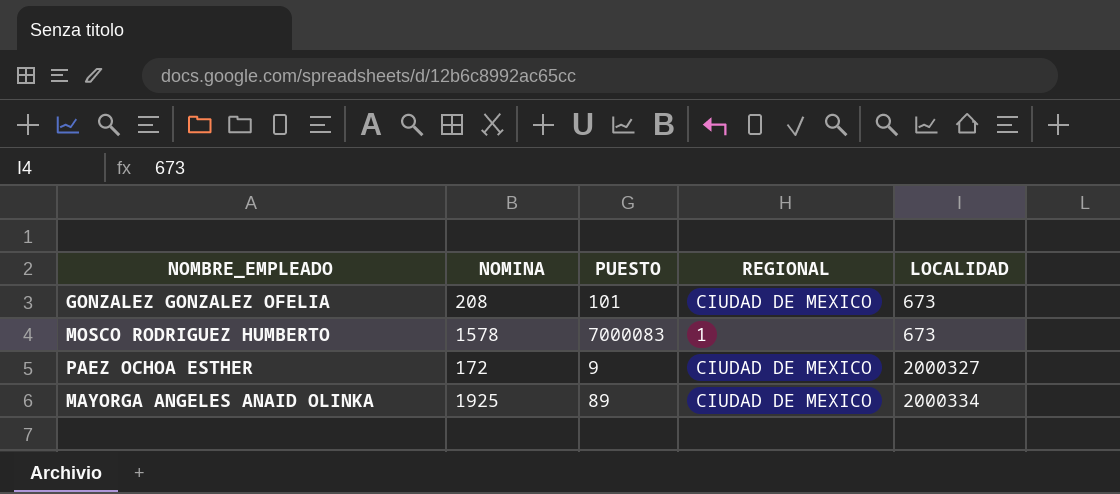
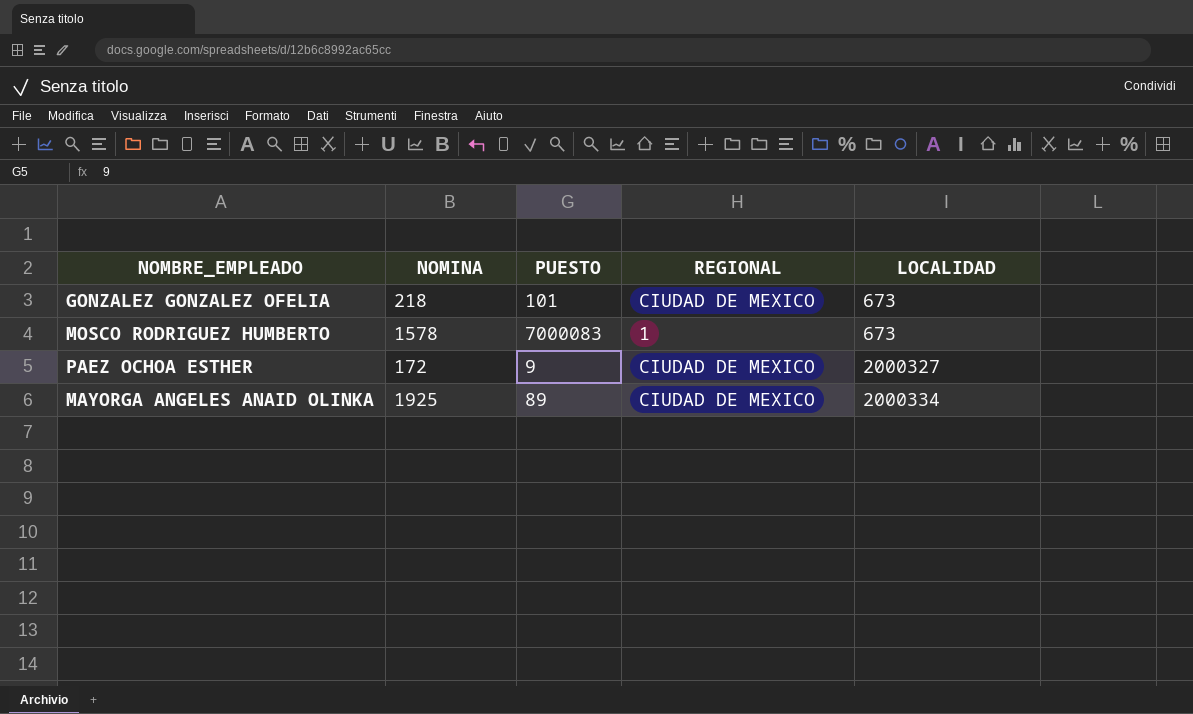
GONZALEZ GONZALEZ OFELIA | NOMINA: 208 -> 218

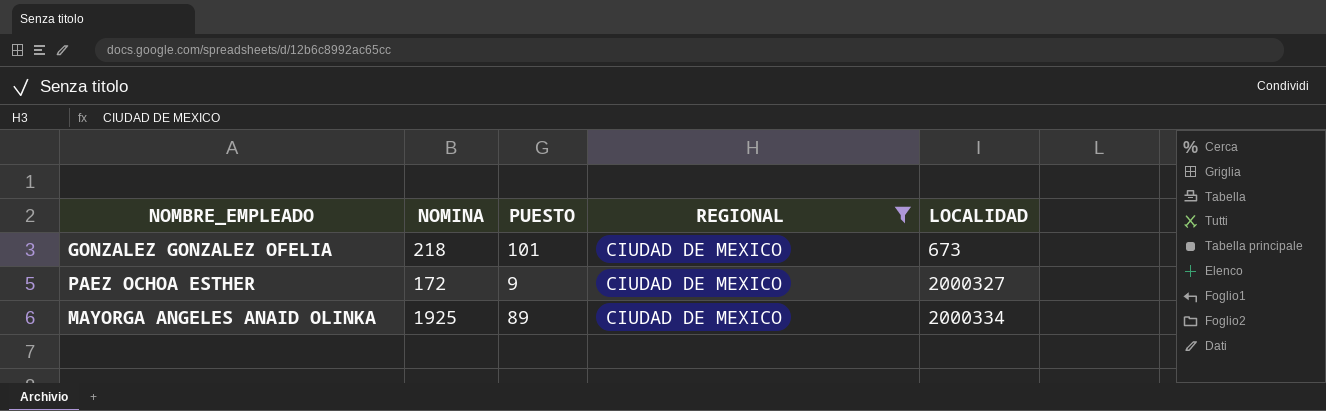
filter: none -> REGIONAL = CIUDAD DE MEXICO

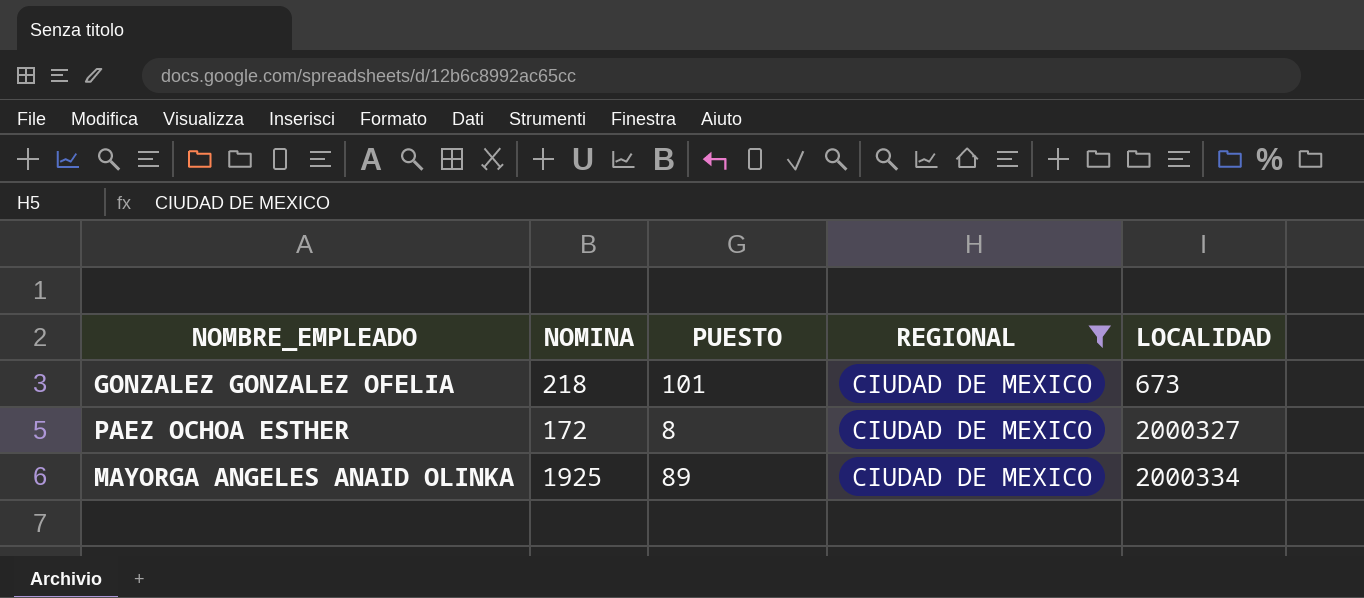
PAEZ OCHOA ESTHER | PUESTO: 9 -> 8

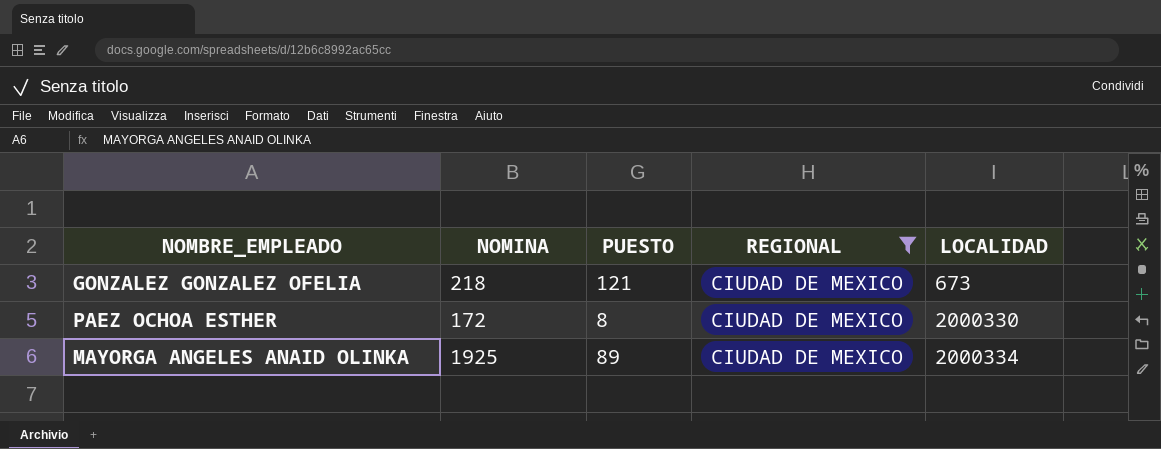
GONZALEZ GONZALEZ OFELIA | PUESTO: 101 -> 121
PAEZ OCHOA ESTHER | LOCALIDAD: 2000327 -> 2000330

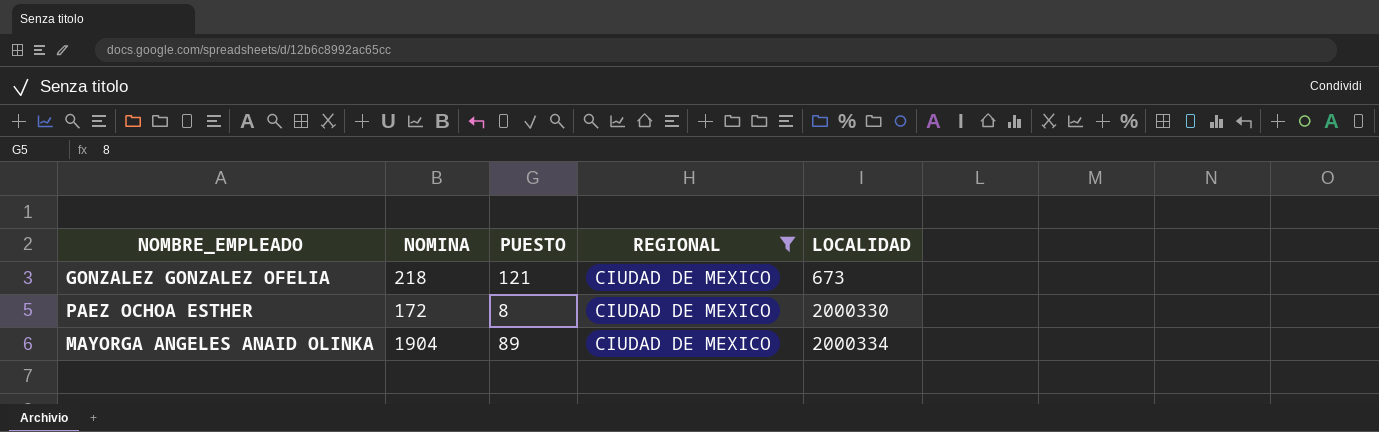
MAYORGA ANGELES ANAID OLINKA | NOMINA: 1925 -> 1904

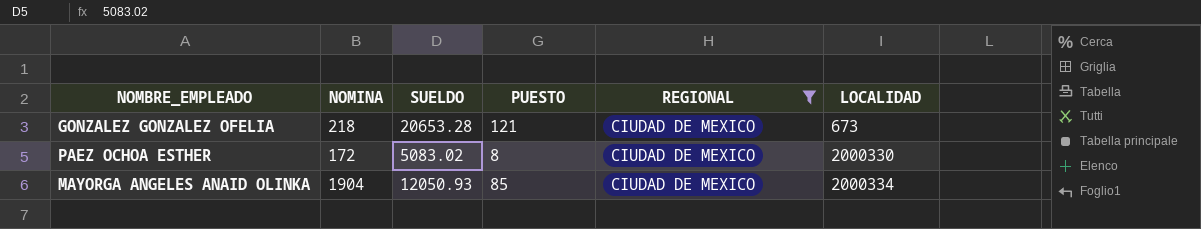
column SUELDO | position: none -> 3
MAYORGA ANGELES ANAID OLINKA | PUESTO: 89 -> 85

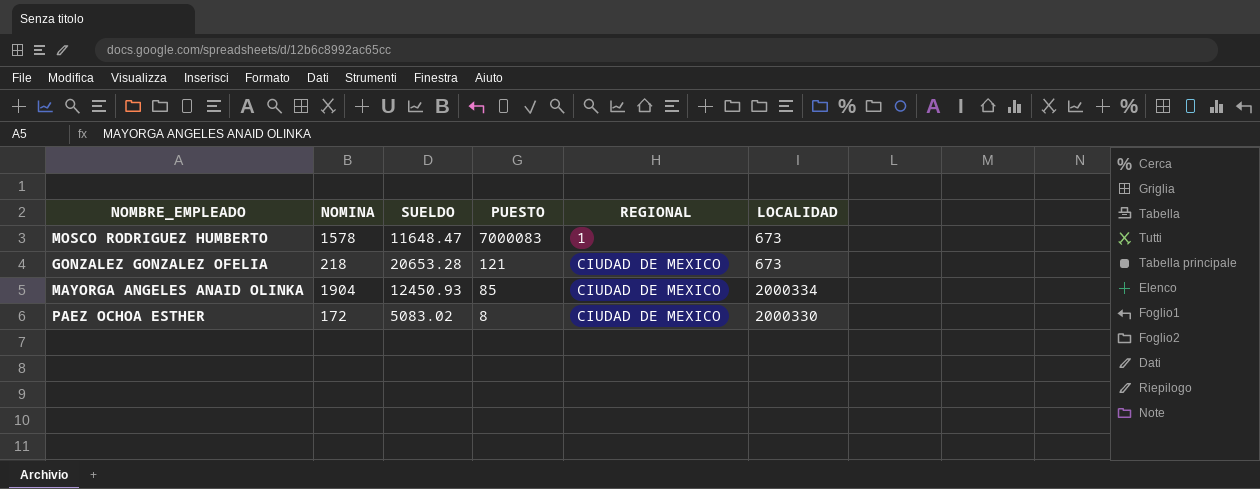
filter: REGIONAL = CIUDAD DE MEXICO -> none
row order: LOCALIDAD ascending -> PUESTO descending
MAYORGA ANGELES ANAID OLINKA | SUELDO: 12050.93 -> 12450.93

